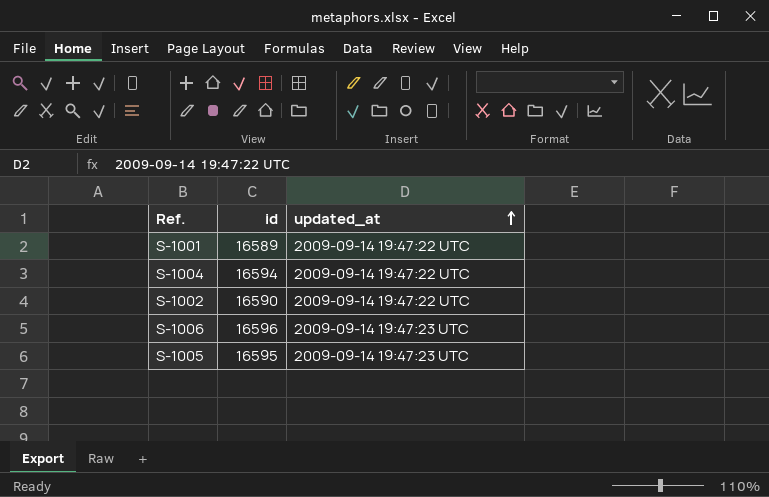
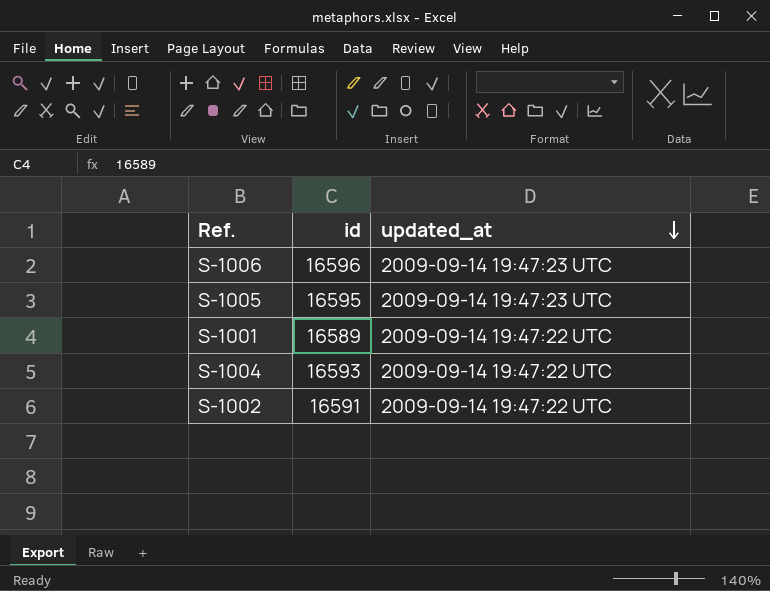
row order: updated_at ascending -> updated_at descending
S-1004 | id: 16594 -> 16593
S-1002 | id: 16590 -> 16591

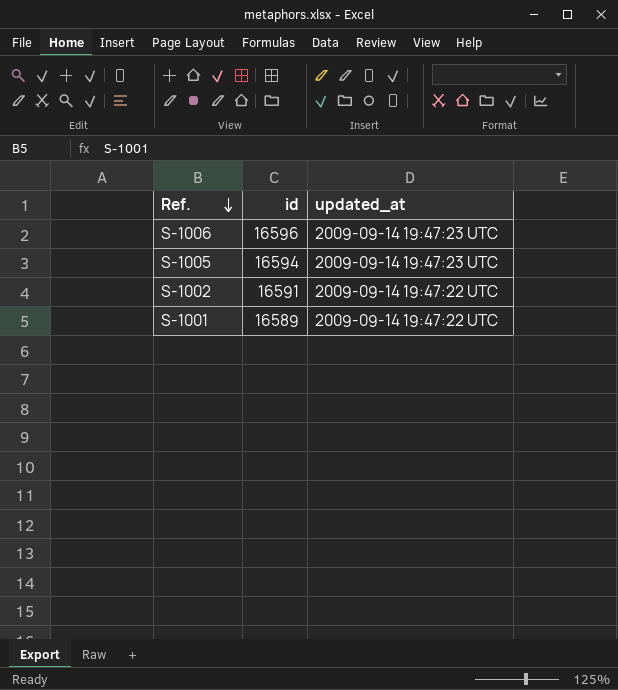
row order: updated_at descending -> Ref. descending
row S-1004: 16593 | 2009-09-14 19:47:22 UTC -> none
S-1005 | id: 16595 -> 16594

